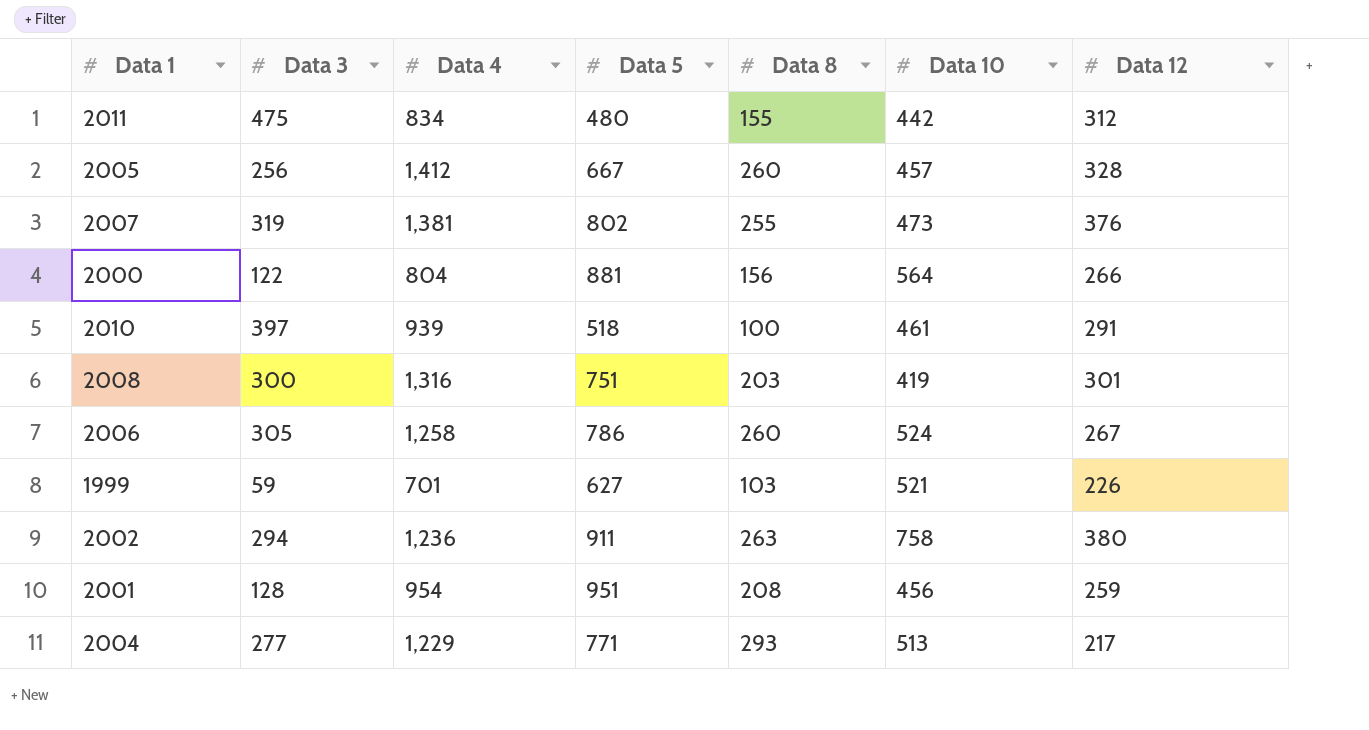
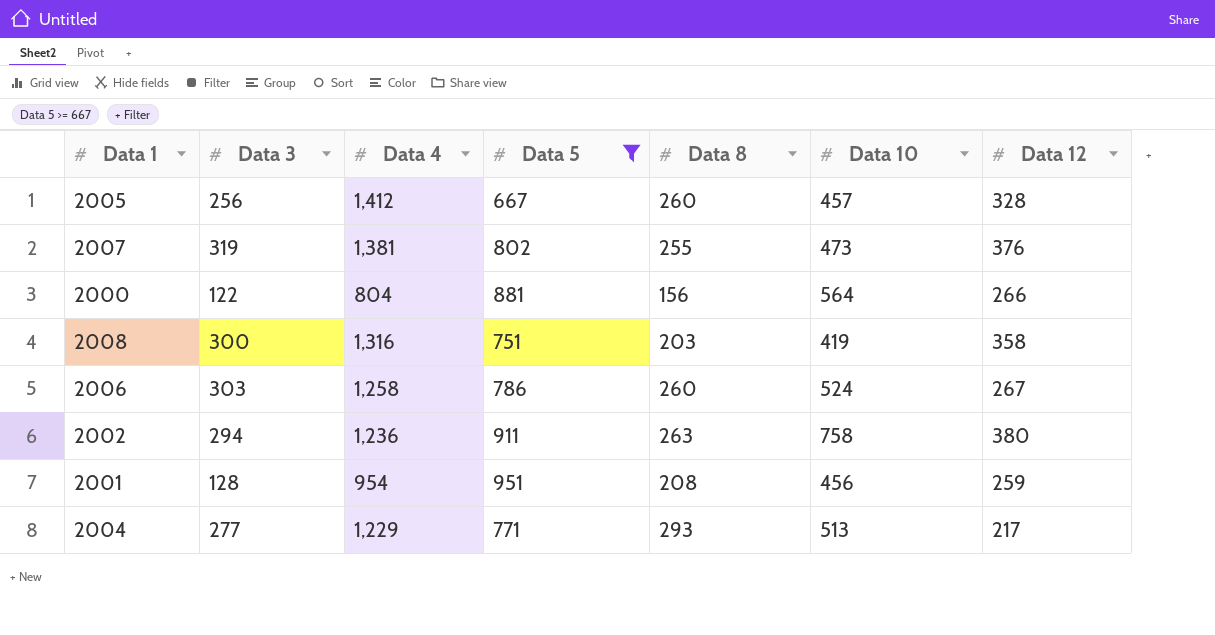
filter: none -> Data 5 >= 667
2008 | Data 12: 301 -> 358
2006 | Data 3: 305 -> 303

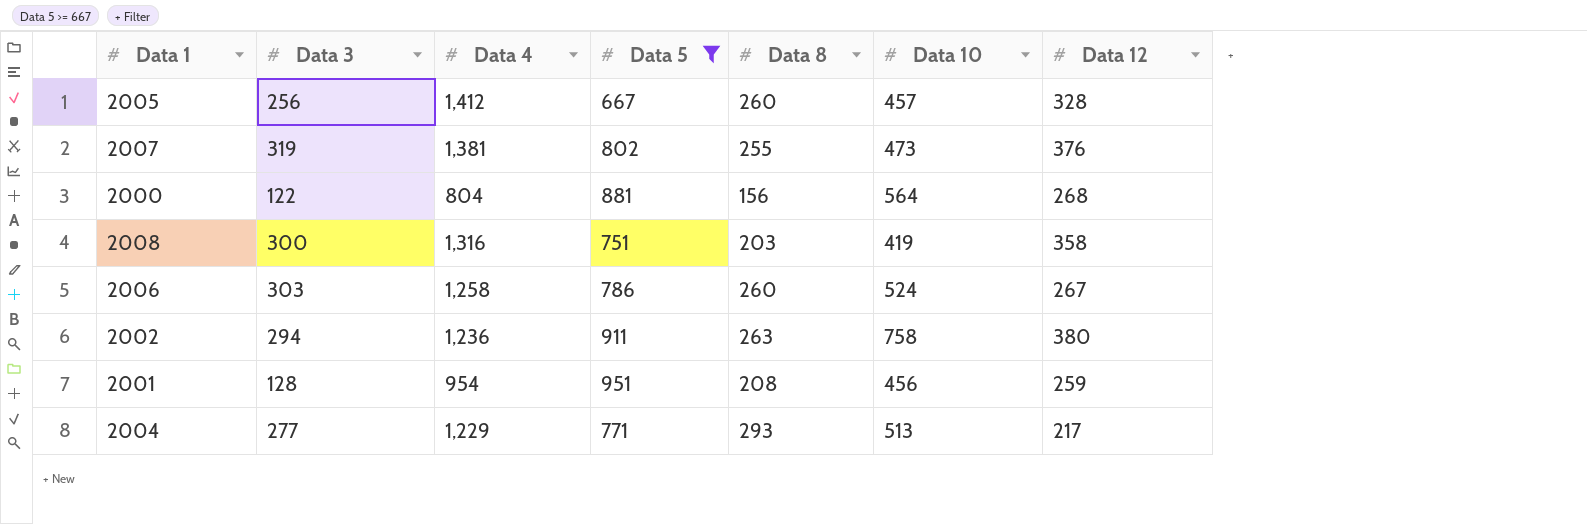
2000 | Data 12: 266 -> 268

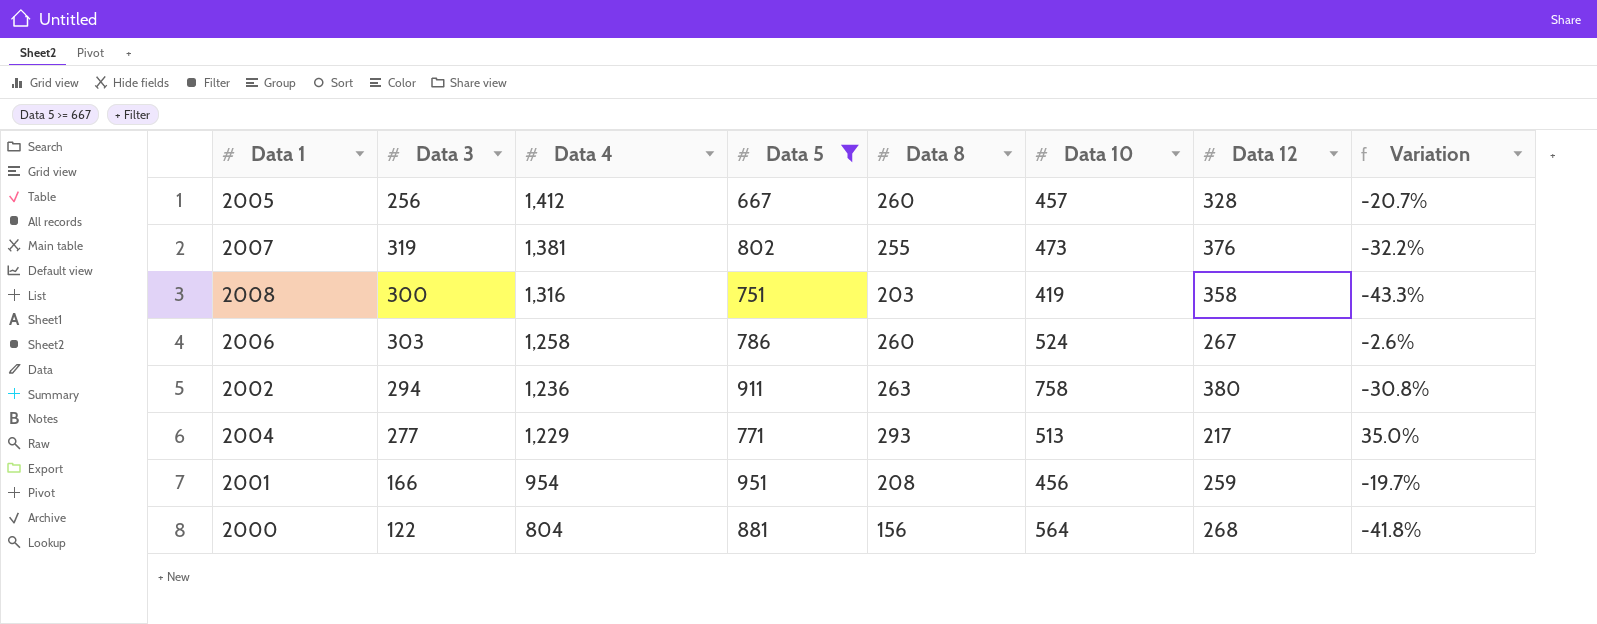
row order: none -> Data 4 descending
column Variation | formula: none -> ([Data 8] - [Data 12]) / [Data 12]
2001 | Data 3: 128 -> 166

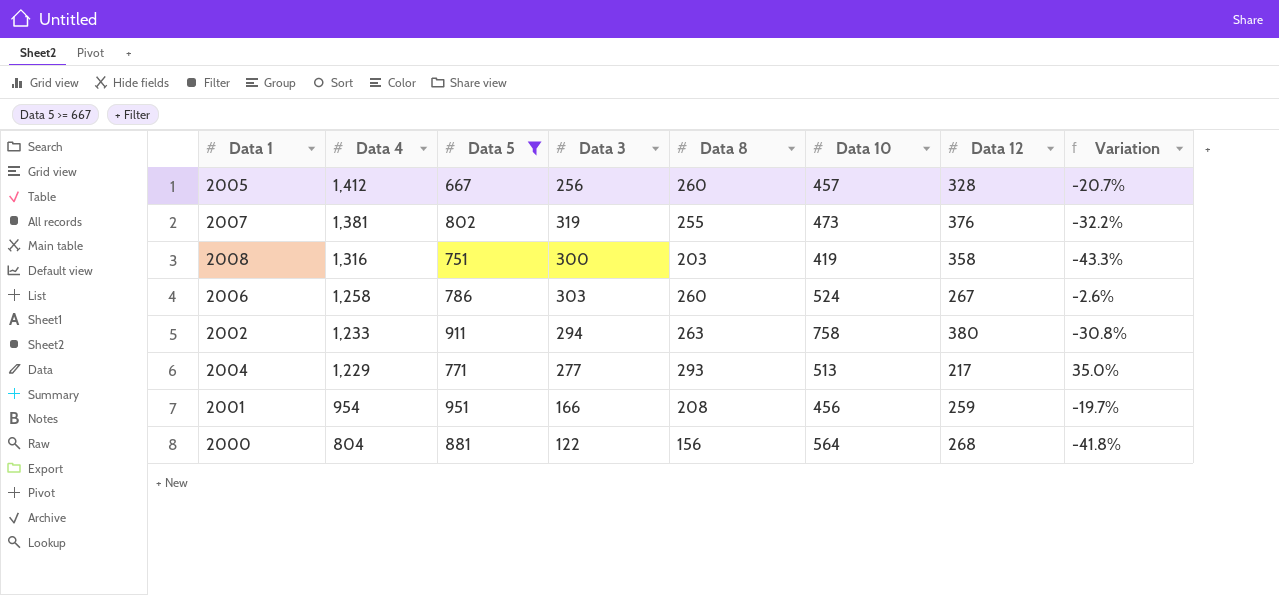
column Data 3 | position: 2 -> 4
2002 | Data 4: 1,236 -> 1,233

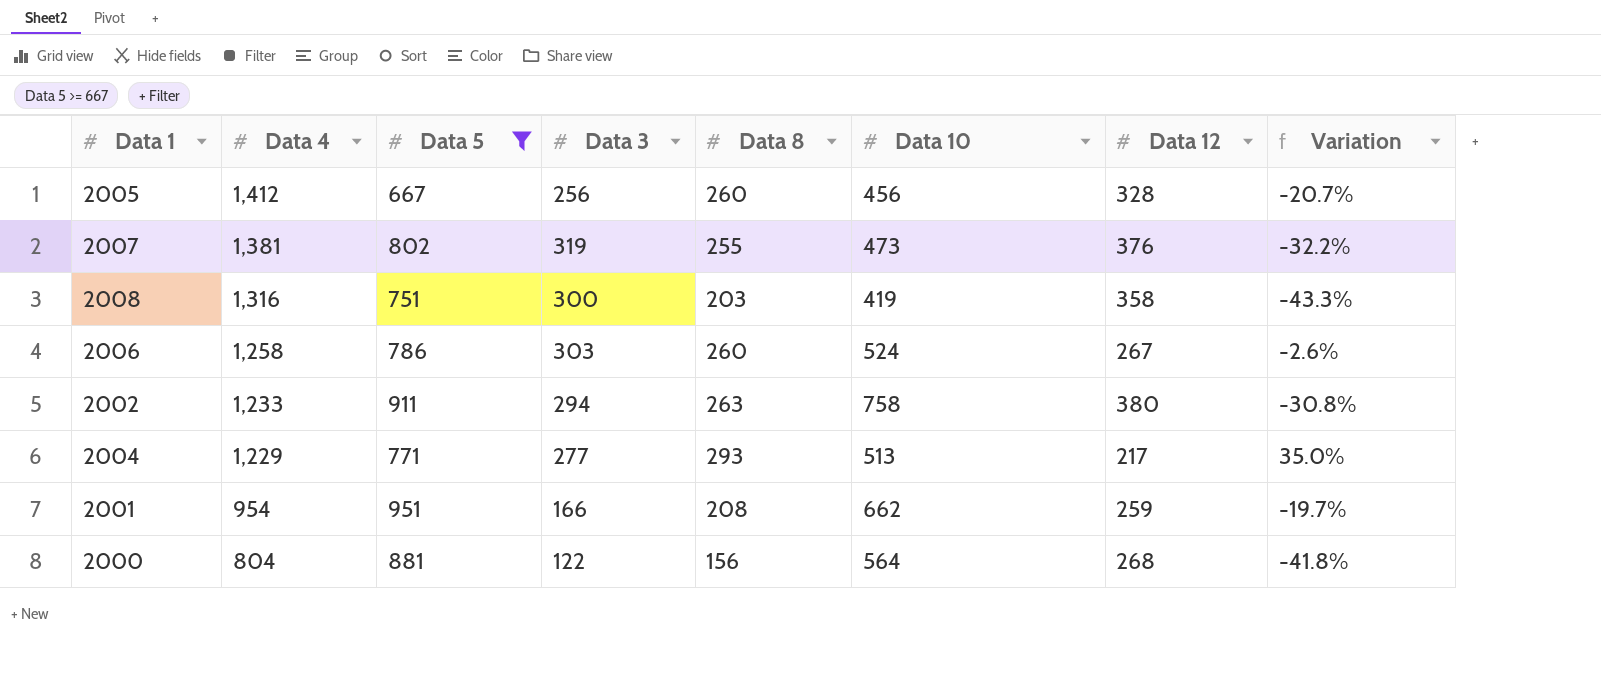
2005 | Data 10: 457 -> 456
2001 | Data 10: 456 -> 662

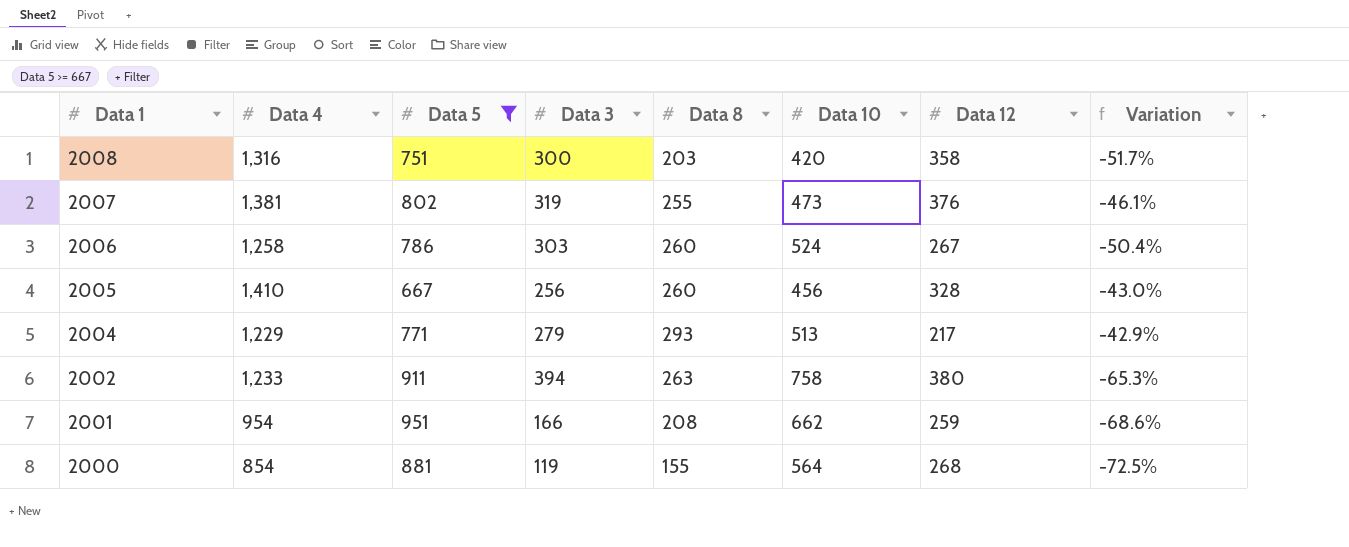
row order: Data 4 descending -> Data 1 descending
column Variation | formula: ([Data 8] - [Data 12]) / [Data 12] -> ([Data 8] - [Data 10]) / [Data 10]
2008 | Data 10: 419 -> 420
2005 | Data 4: 1,412 -> 1,410
2004 | Data 3: 277 -> 279
2002 | Data 3: 294 -> 394
2000 | Data 4: 804 -> 854
2000 | Data 3: 122 -> 119
2000 | Data 8: 156 -> 155

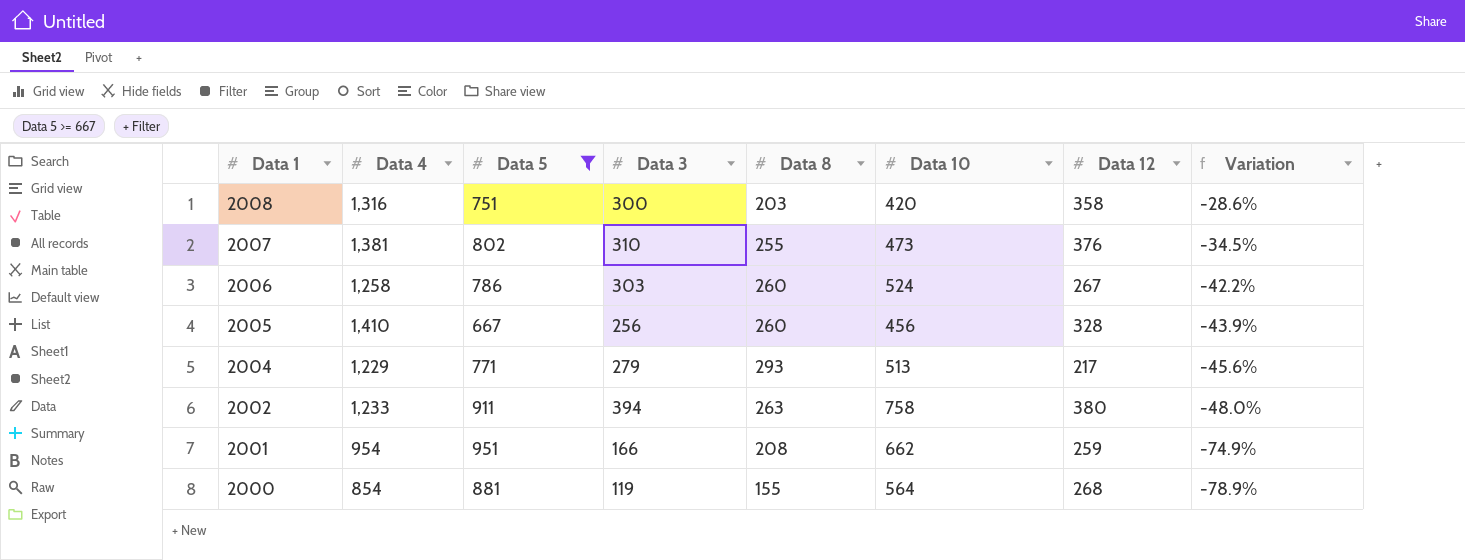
column Variation | formula: ([Data 8] - [Data 10]) / [Data 10] -> ([Data 3] - [Data 10]) / [Data 10]
2007 | Data 3: 319 -> 310

